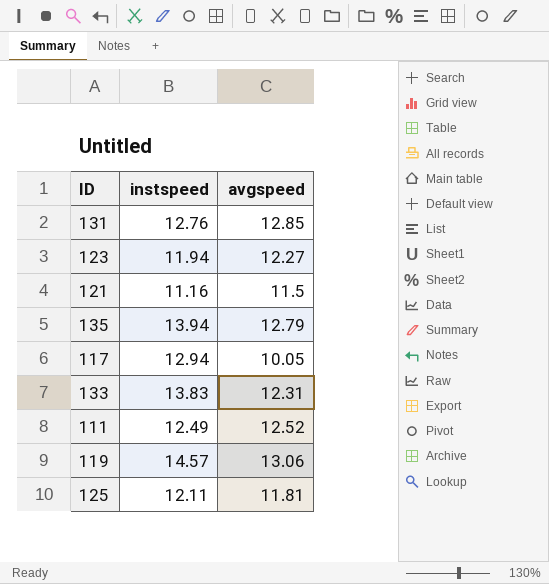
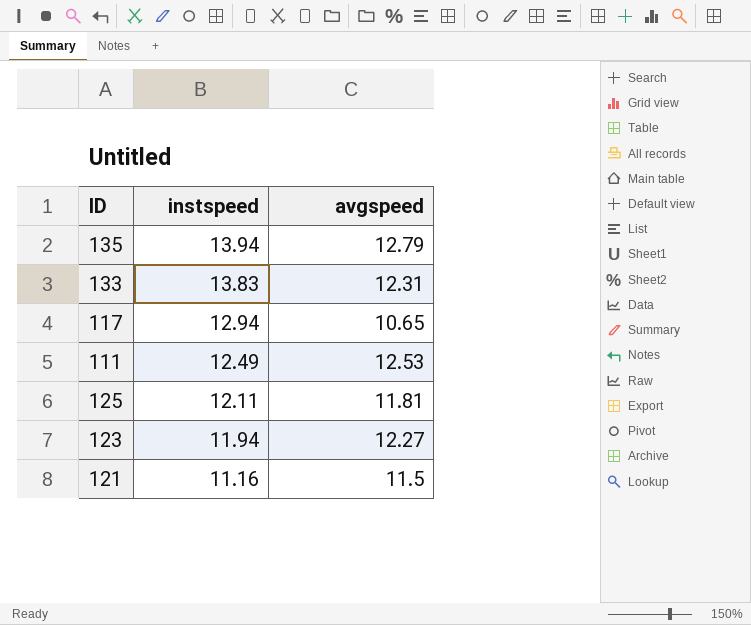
row order: none -> instspeed descending
row 131: 12.76 | 12.85 -> none
row 119: 14.57 | 13.06 -> none
117 | avgspeed: 10.05 -> 10.65
111 | avgspeed: 12.52 -> 12.53

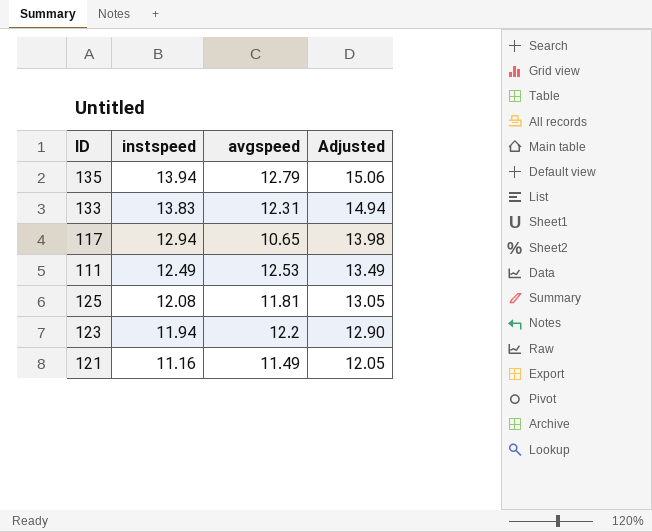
column Adjusted | formula: none -> [instspeed] * 1.08
125 | instspeed: 12.11 -> 12.08
123 | avgspeed: 12.27 -> 12.2
121 | avgspeed: 11.5 -> 11.49

